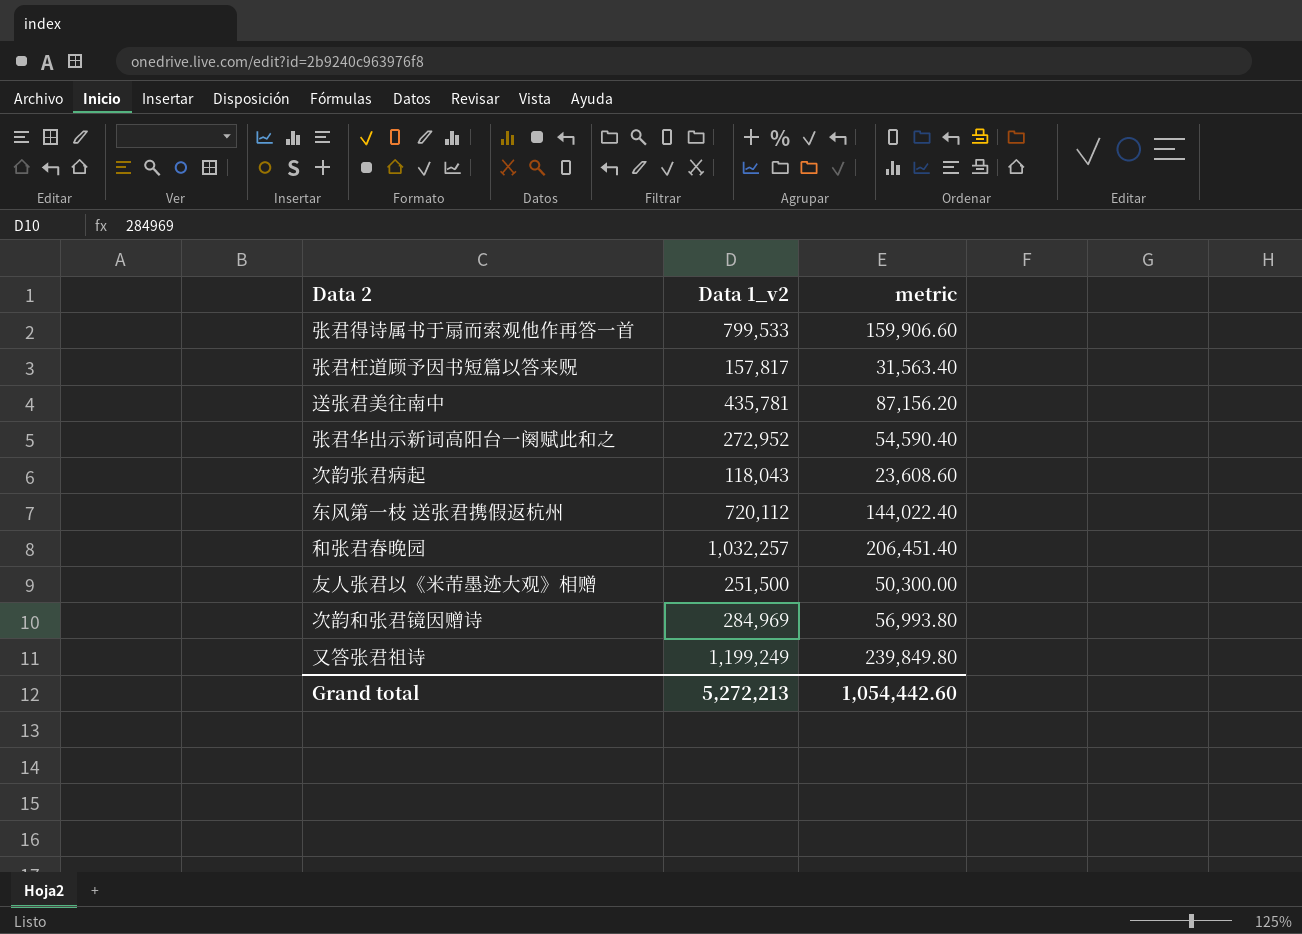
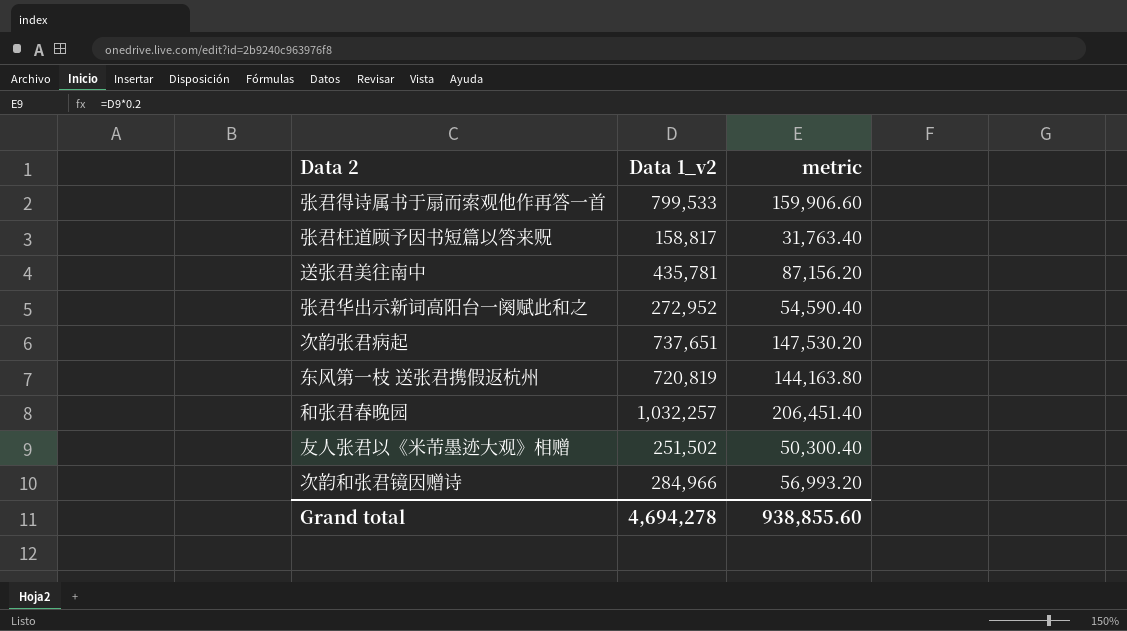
row 又答张君祖诗: 1,199,249 | 239,849.80 -> none
张君枉道顾予因书短篇以答来贶 | Data 1_v2: 157,817 -> 158,817
张君枉道顾予因书短篇以答来贶 | metric: 31,563.40 -> 31,763.40
次韵张君病起 | Data 1_v2: 118,043 -> 737,651
次韵张君病起 | metric: 23,608.60 -> 147,530.20
东风第一枝 送张君携假返杭州 | Data 1_v2: 720,112 -> 720,819
东风第一枝 送张君携假返杭州 | metric: 144,022.40 -> 144,163.80
友人张君以《米芾墨迹大观》相赠 | Data 1_v2: 251,500 -> 251,502
友人张君以《米芾墨迹大观》相赠 | metric: 50,300.00 -> 50,300.40
次韵和张君镜因赠诗 | Data 1_v2: 284,969 -> 284,966
次韵和张君镜因赠诗 | metric: 56,993.80 -> 56,993.20
Grand total | Data 1_v2: 5,272,213 -> 4,694,278
Grand total | metric: 1,054,442.60 -> 938,855.60

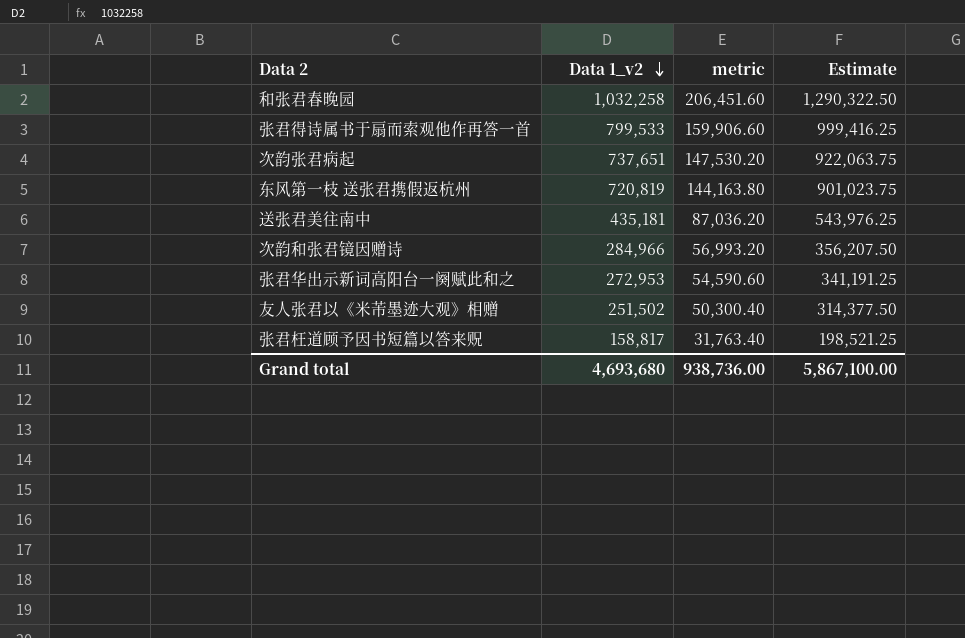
row order: none -> Data 1_v2 descending
column Estimate | formula: none -> [Data 1_v2] * 1.25
和张君春晚园 | Data 1_v2: 1,032,257 -> 1,032,258
和张君春晚园 | metric: 206,451.40 -> 206,451.60
送张君美往南中 | Data 1_v2: 435,781 -> 435,181
送张君美往南中 | metric: 87,156.20 -> 87,036.20
张君华出示新词高阳台一阕赋此和之 | Data 1_v2: 272,952 -> 272,953
张君华出示新词高阳台一阕赋此和之 | metric: 54,590.40 -> 54,590.60
Grand total | Data 1_v2: 4,694,278 -> 4,693,680
Grand total | metric: 938,855.60 -> 938,736.00

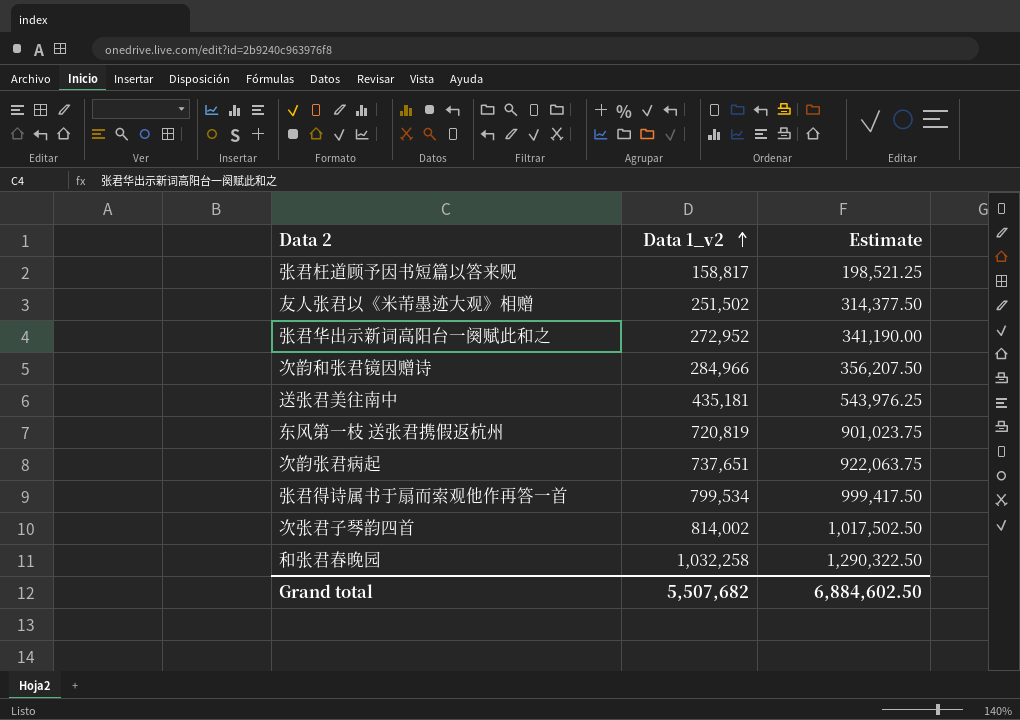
row order: Data 1_v2 descending -> Data 1_v2 ascending
column metric | formula: [Data 1_v2] * 0.2 -> none
张君华出示新词高阳台一阕赋此和之 | Data 1_v2: 272,953 -> 272,952
张君华出示新词高阳台一阕赋此和之 | Estimate: 341,191.25 -> 341,190.00
张君得诗属书于扇而索观他作再答一首 | Data 1_v2: 799,533 -> 799,534
张君得诗属书于扇而索观他作再答一首 | Estimate: 999,416.25 -> 999,417.50
row 次张君子琴韵四首: none -> 814,002 | 1,017,502.50
Grand total | Data 1_v2: 4,693,680 -> 5,507,682
Grand total | Estimate: 5,867,100.00 -> 6,884,602.50

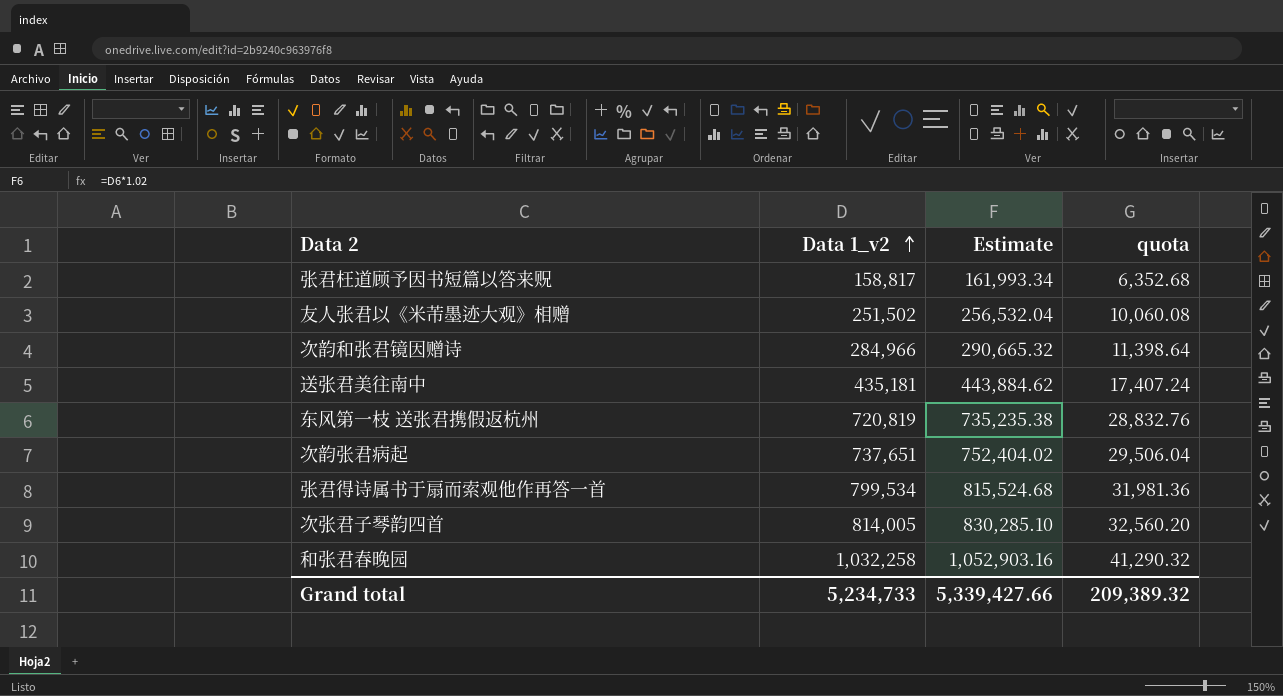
column Estimate | formula: [Data 1_v2] * 1.25 -> [Data 1_v2] * 1.02
column quota | formula: none -> [Data 1_v2] * 0.04
row 张君华出示新词高阳台一阕赋此和之: 272,952 | 341,190.00 -> none
次张君子琴韵四首 | Data 1_v2: 814,002 -> 814,005
Grand total | Data 1_v2: 5,507,682 -> 5,234,733
Grand total | Estimate: 6,884,602.50 -> 5,339,427.66

